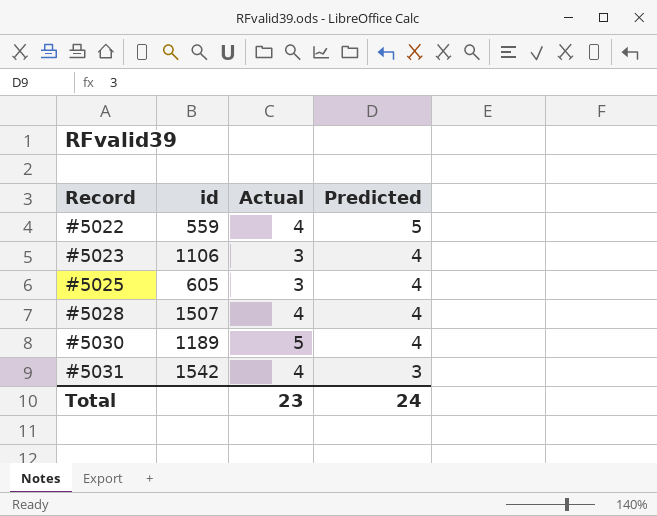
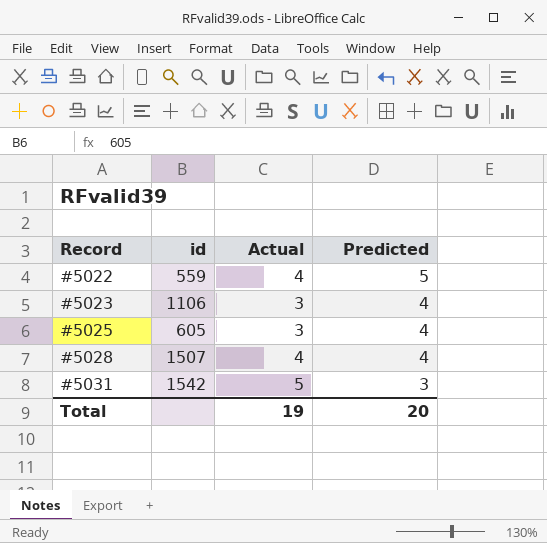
row #5030: 1189 | 5 | 4 -> none
#5031 | Actual: 4 -> 5
Total | Actual: 23 -> 19
Total | Predicted: 24 -> 20

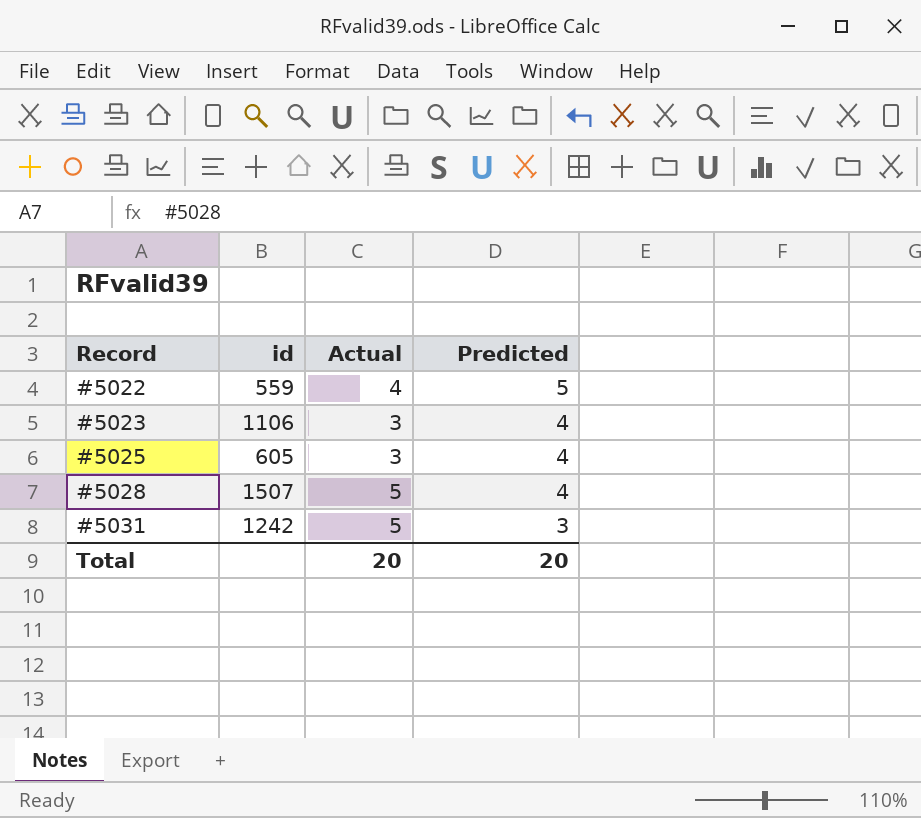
#5028 | Actual: 4 -> 5
#5031 | id: 1542 -> 1242
Total | Actual: 19 -> 20

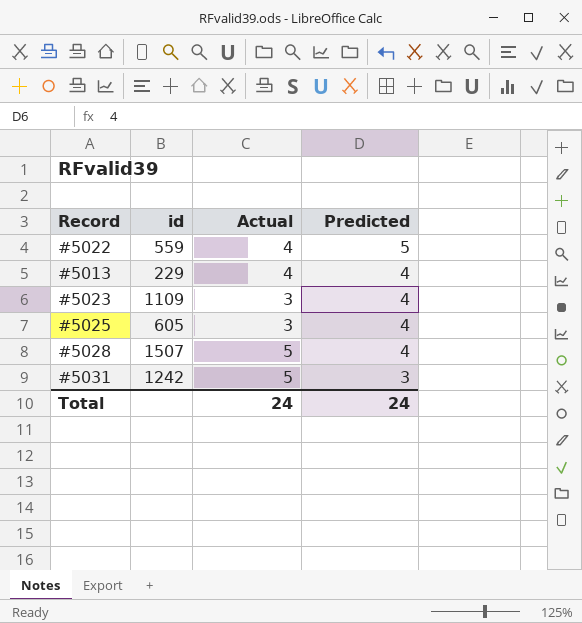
row #5013: none -> 229 | 4 | 4
#5023 | id: 1106 -> 1109
Total | Actual: 20 -> 24
Total | Predicted: 20 -> 24

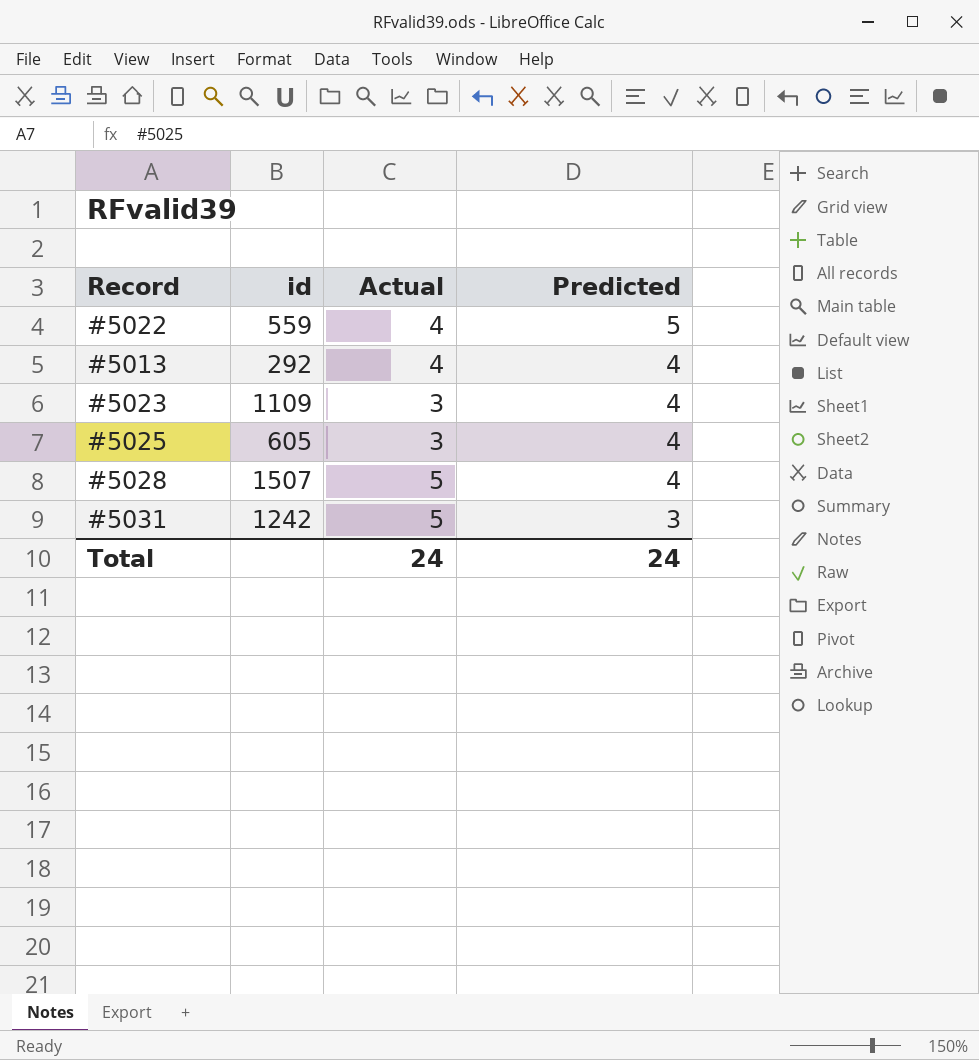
#5013 | id: 229 -> 292

